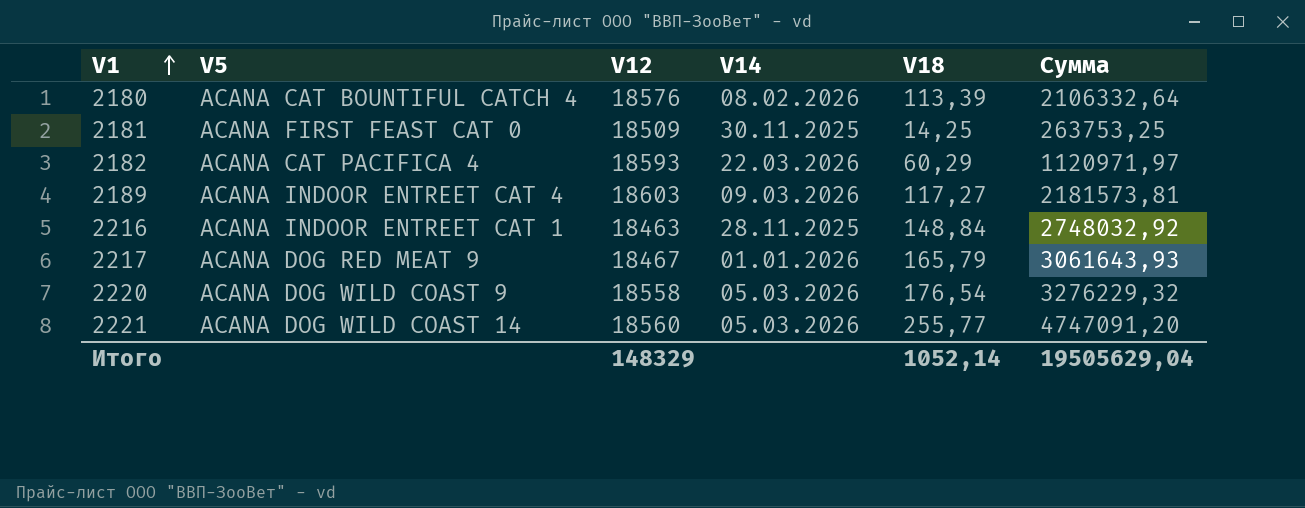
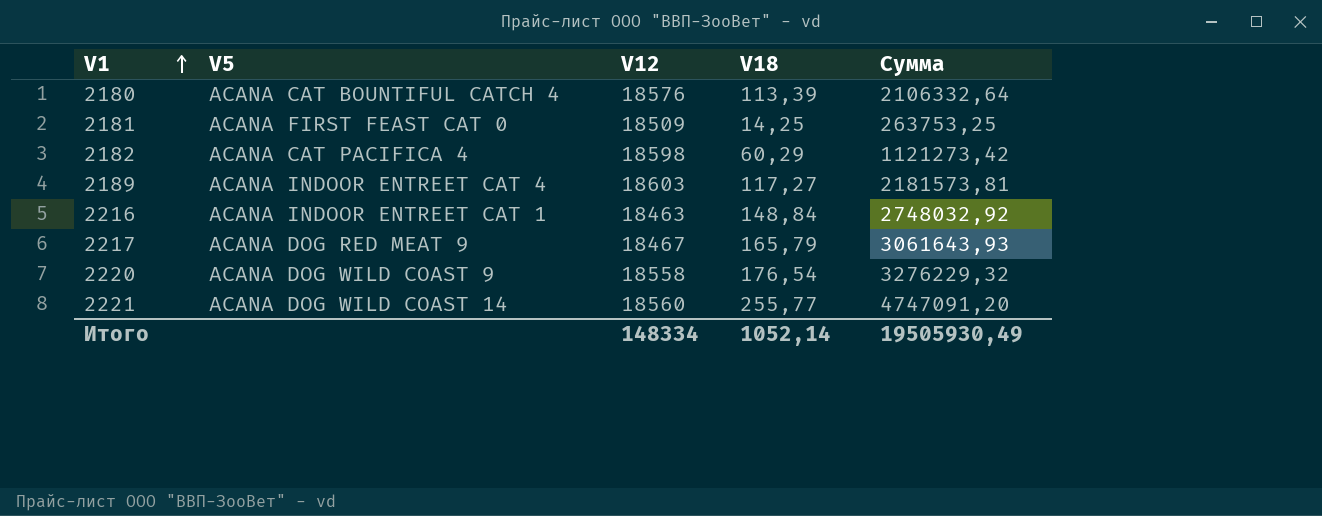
column V14 | position: 4 -> none
2182 | V12: 18593 -> 18598
2182 | Сумма: 1120971,97 -> 1121273,42
Итого | V12: 148329 -> 148334
Итого | Сумма: 19505629,04 -> 19505930,49

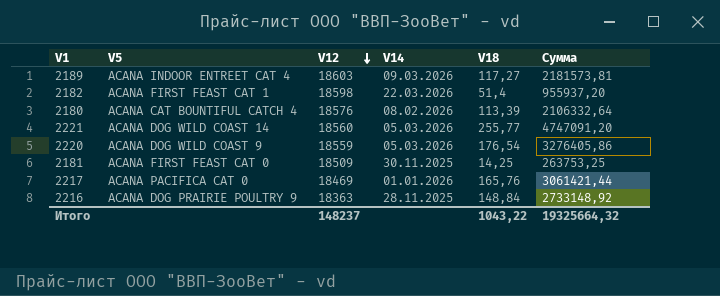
row order: V1 ascending -> V12 descending
column V14 | position: none -> 4
2182 | V5: ACANA CAT PACIFICA 4 -> ACANA FIRST FEAST CAT 1
2182 | V18: 60,29 -> 51,4
2182 | Сумма: 1121273,42 -> 955937,20
2220 | V12: 18558 -> 18559
2220 | Сумма: 3276229,32 -> 3276405,86
2217 | V5: ACANA DOG RED MEAT 9 -> ACANA PACIFICA CAT 0
2217 | V12: 18467 -> 18469
2217 | V18: 165,79 -> 165,76
2217 | Сумма: 3061643,93 -> 3061421,44
2216 | V5: ACANA INDOOR ENTREET CAT 1 -> ACANA DOG PRAIRIE POULTRY 9
2216 | V12: 18463 -> 18363
2216 | Сумма: 2748032,92 -> 2733148,92
Итого | V12: 148334 -> 148237
Итого | V18: 1052,14 -> 1043,22
Итого | Сумма: 19505930,49 -> 19325664,32

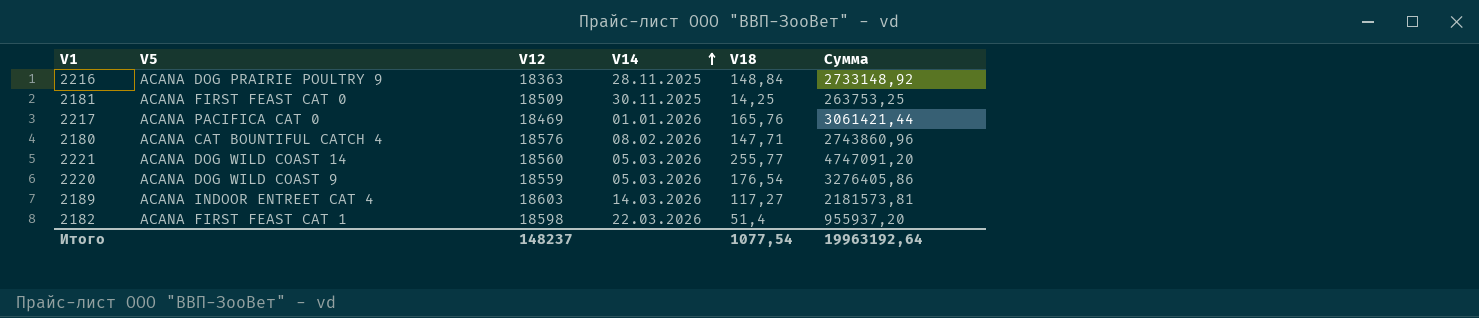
row order: V12 descending -> V14 ascending
2180 | V18: 113,39 -> 147,71
2180 | Сумма: 2106332,64 -> 2743860,96
2189 | V14: 09.03.2026 -> 14.03.2026
Итого | V18: 1043,22 -> 1077,54
Итого | Сумма: 19325664,32 -> 19963192,64

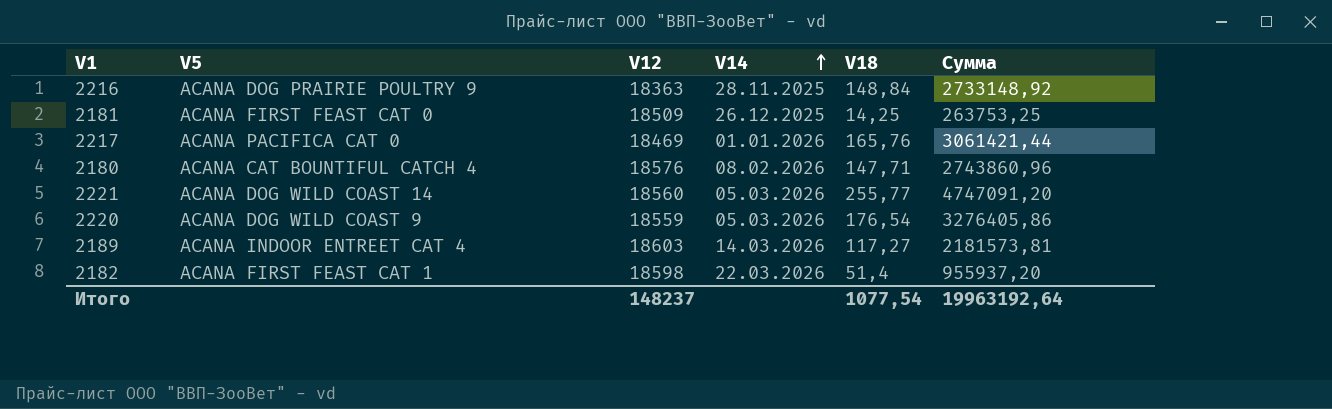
2181 | V14: 30.11.2025 -> 26.12.2025

